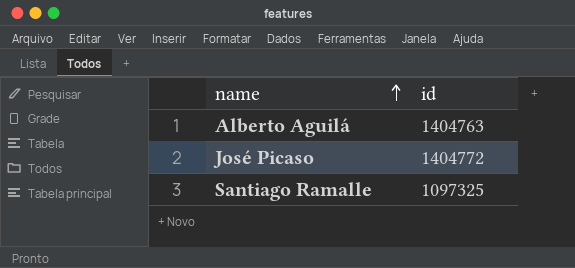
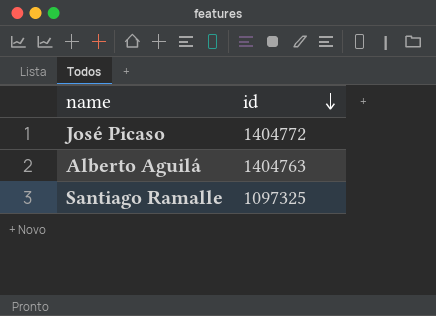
row order: name ascending -> id descending

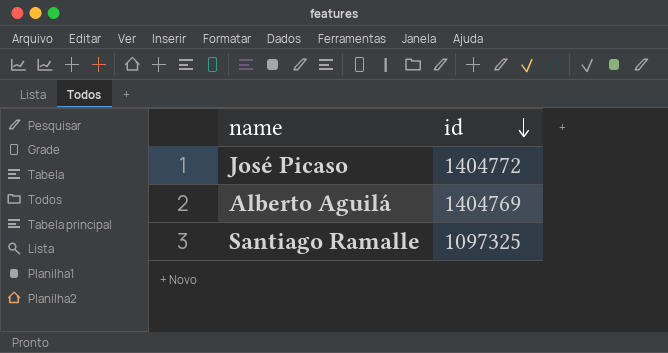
Alberto Aguilá | id: 1404763 -> 1404769

